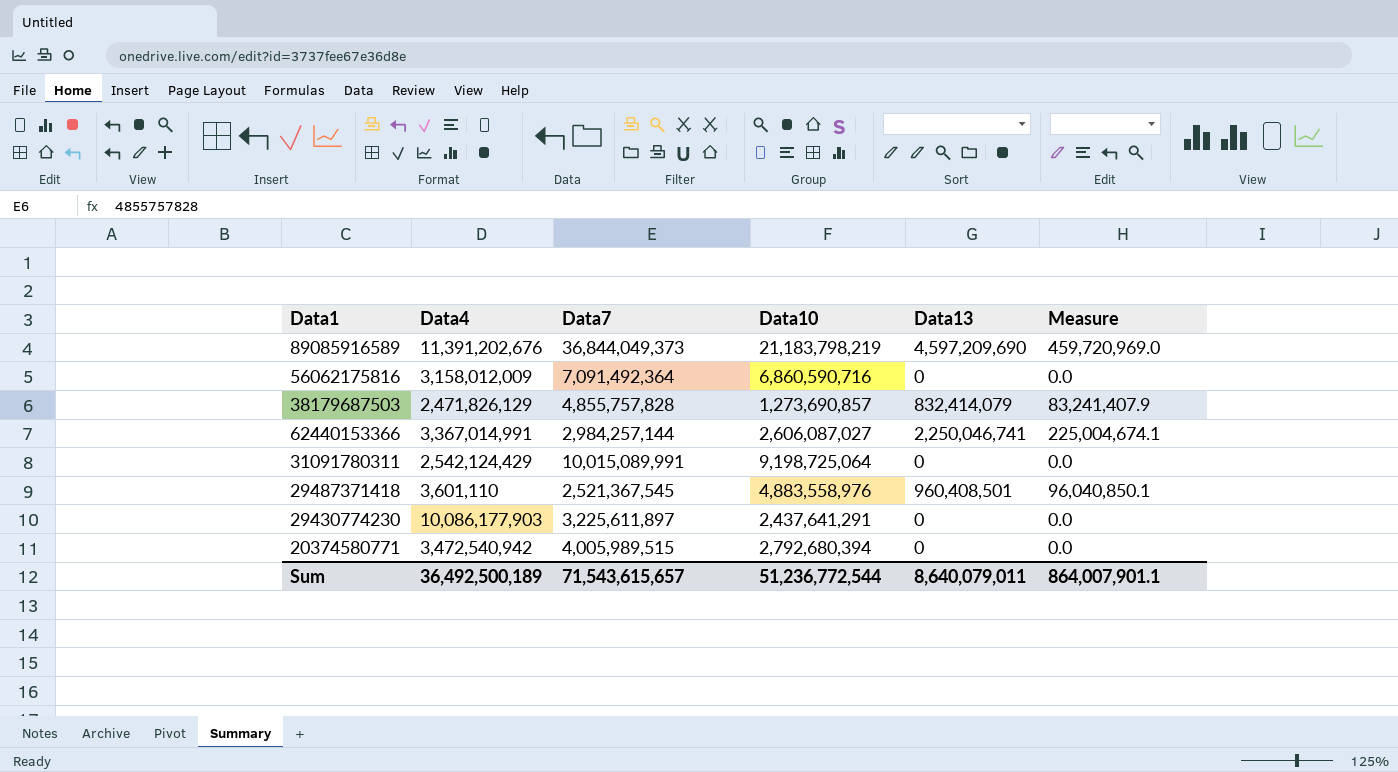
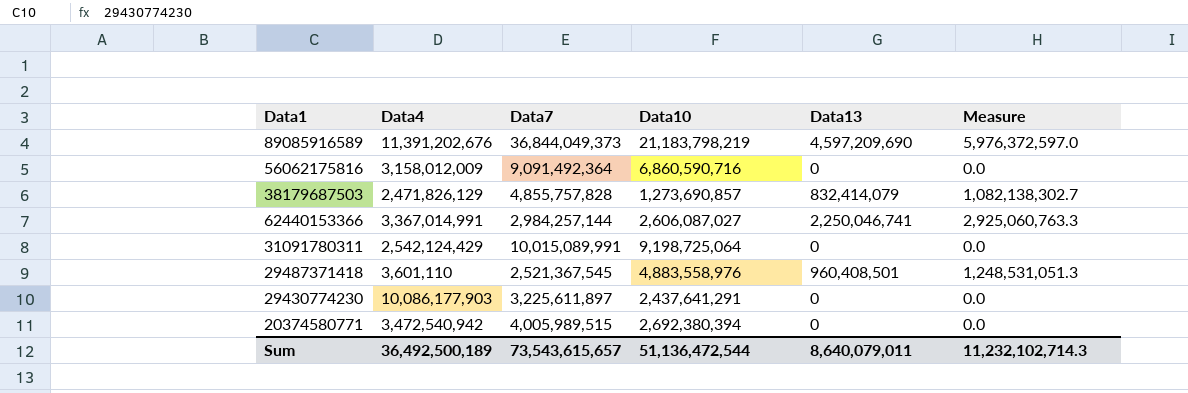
column Measure | formula: [Data13] * 0.1 -> [Data13] * 1.3
56062175816 | Data7: 7,091,492,364 -> 9,091,492,364
20374580771 | Data10: 2,792,680,394 -> 2,692,380,394
Sum | Data7: 71,543,615,657 -> 73,543,615,657
Sum | Data10: 51,236,772,544 -> 51,136,472,544
Sum | Measure: 864,007,901.1 -> 11,232,102,714.3

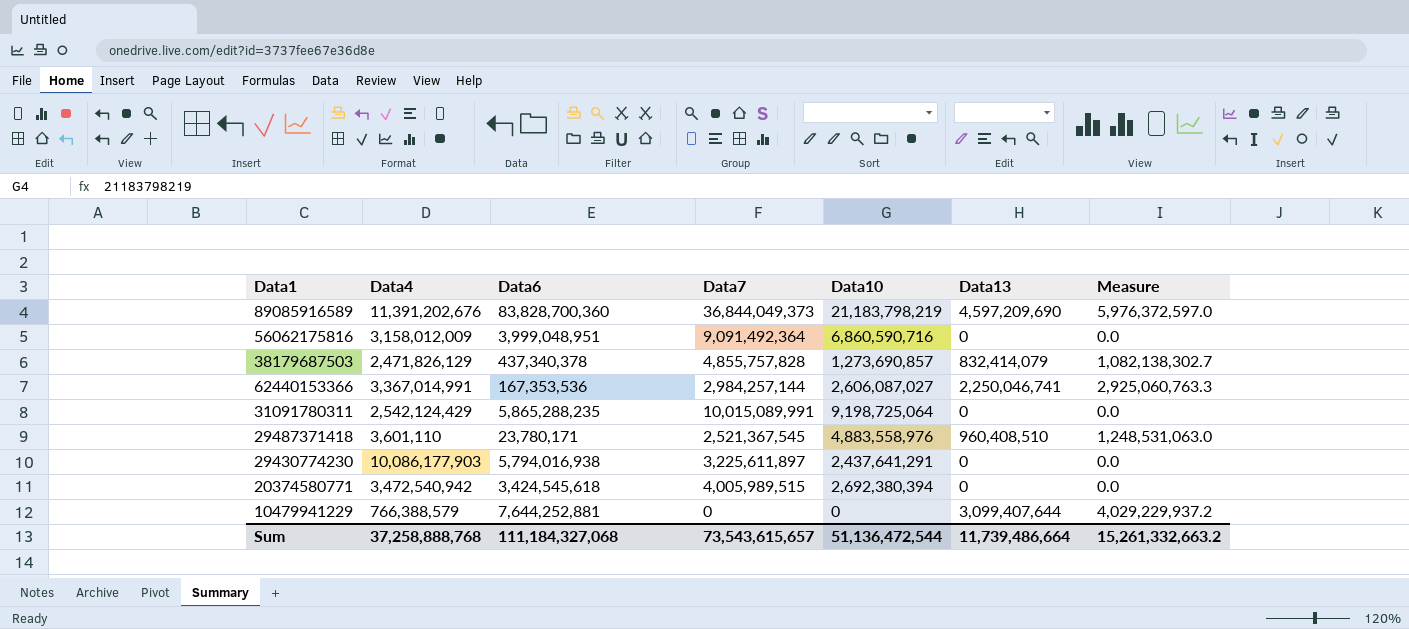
column Data6 | position: none -> 3
29487371418 | Data13: 960,408,501 -> 960,408,510
29487371418 | Measure: 1,248,531,051.3 -> 1,248,531,063.0
row 10479941229: none -> 766,388,579 | 7,644,252,881 | 0 | 0 | 3,099,407,644 | 4,029,229,937.2
Sum | Data4: 36,492,500,189 -> 37,258,888,768
Sum | Data13: 8,640,079,011 -> 11,739,486,664
Sum | Measure: 11,232,102,714.3 -> 15,261,332,663.2

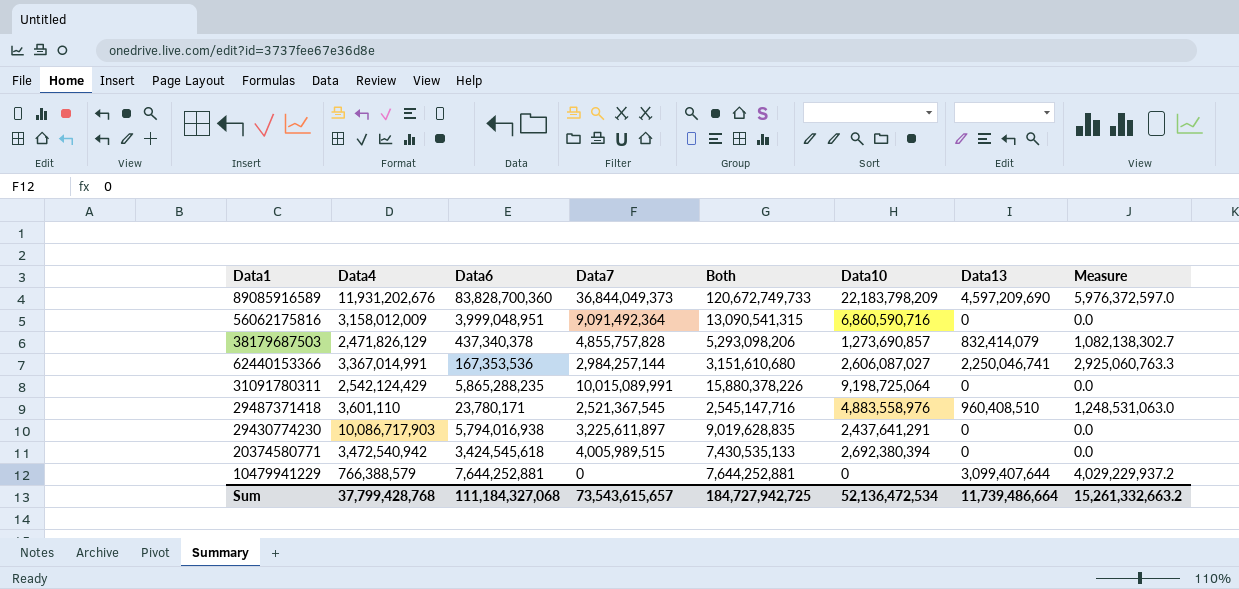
column Both | formula: none -> [Data6] + [Data7]
89085916589 | Data4: 11,391,202,676 -> 11,931,202,676
89085916589 | Data10: 21,183,798,219 -> 22,183,798,209
29430774230 | Data4: 10,086,177,903 -> 10,086,717,903
Sum | Data4: 37,258,888,768 -> 37,799,428,768
Sum | Data10: 51,136,472,544 -> 52,136,472,534

